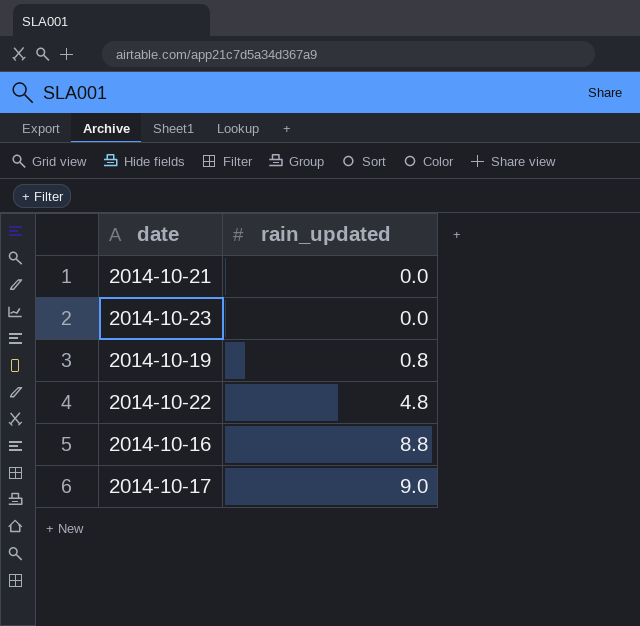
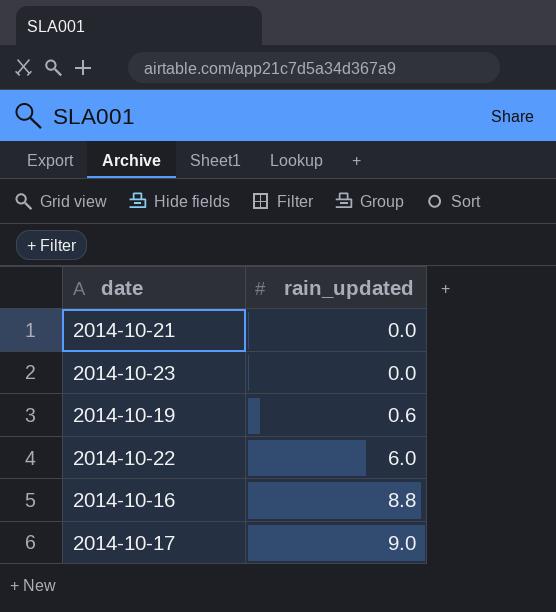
2014-10-19 | rain_updated: 0.8 -> 0.6
2014-10-22 | rain_updated: 4.8 -> 6.0

